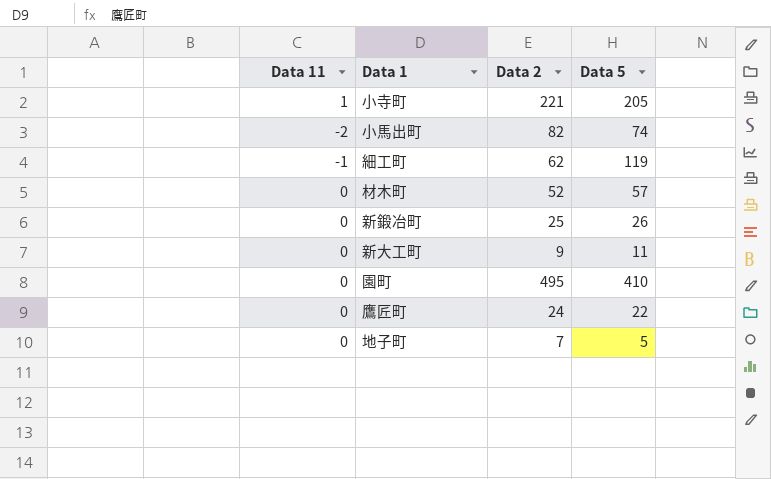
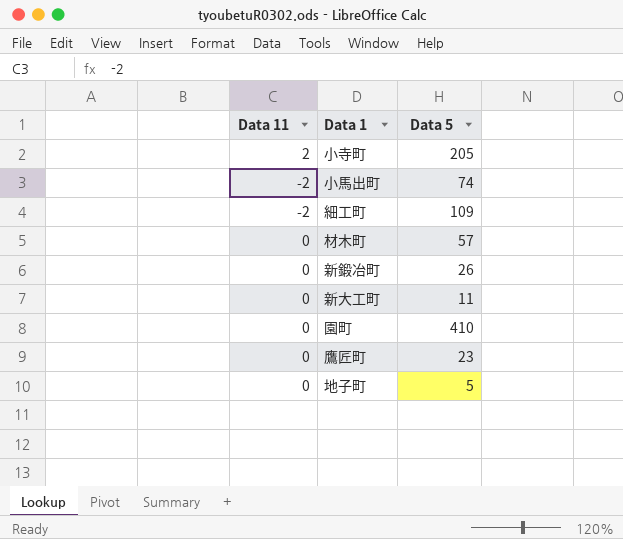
column Data 2 | position: 3 -> none
小寺町 | Data 11: 1 -> 2
細工町 | Data 11: -1 -> -2
細工町 | Data 5: 119 -> 109
鷹匠町 | Data 5: 22 -> 23

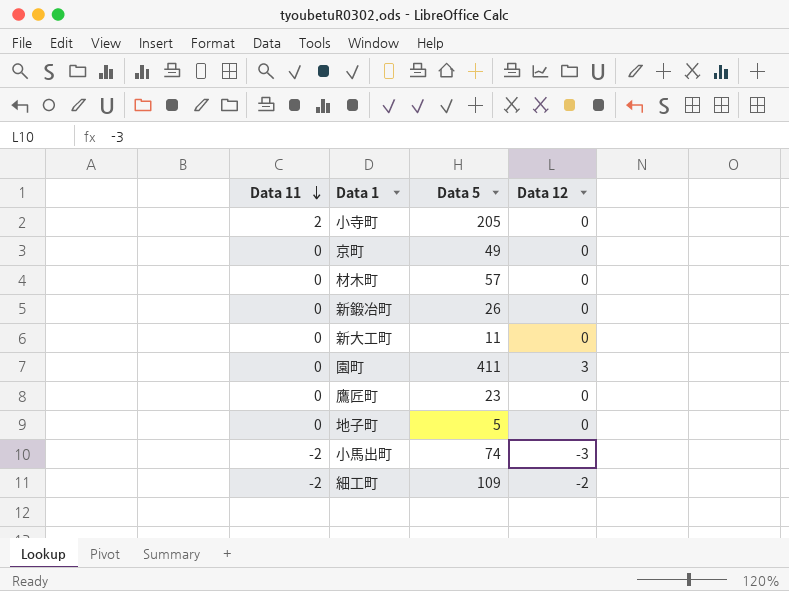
row order: none -> Data 11 descending
column Data 12 | position: none -> 4
row 京町: none -> 0 | 49 | 0
園町 | Data 5: 410 -> 411

